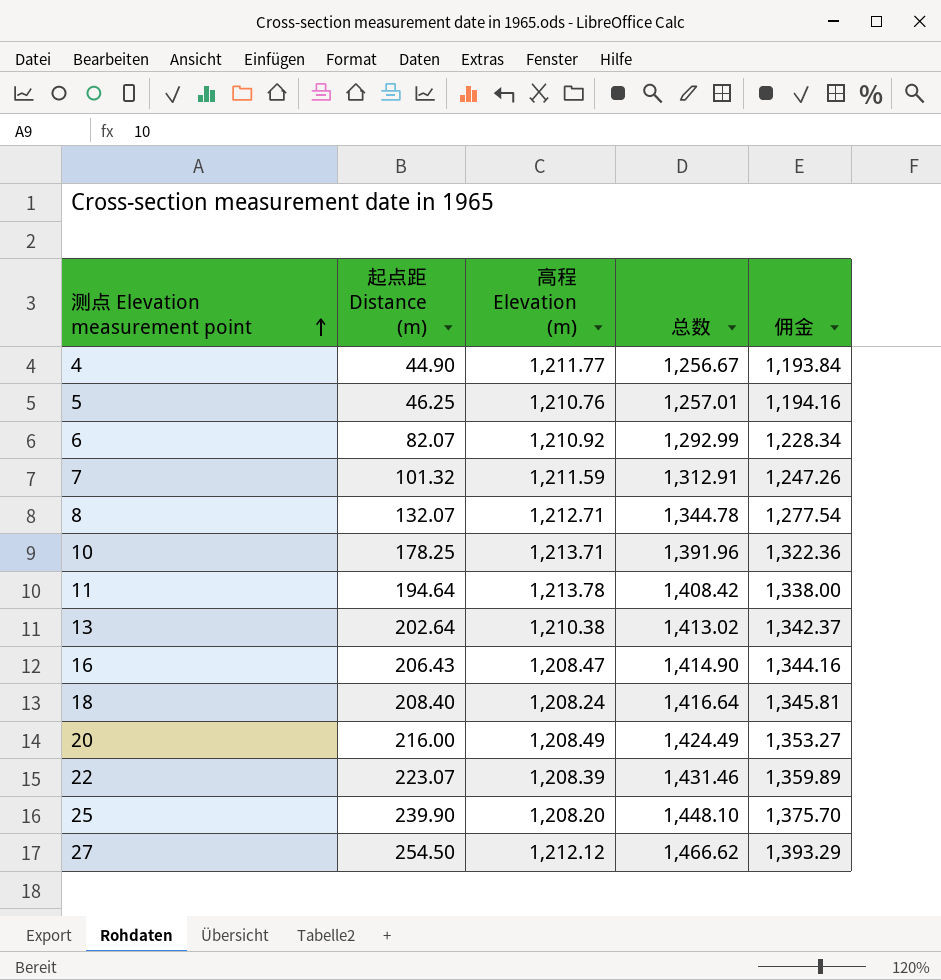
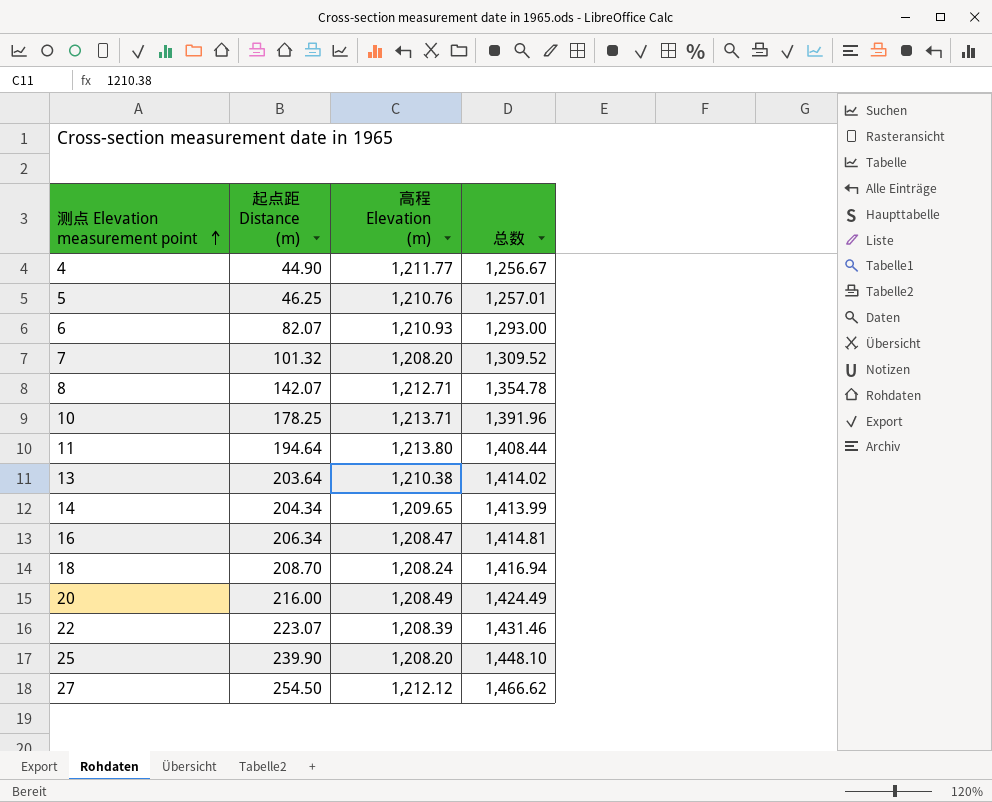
column 佣金 | formula: [总数] * 0.95 -> none
6 | 高程 Elevation (m): 1,210.92 -> 1,210.93
6 | 总数: 1,292.99 -> 1,293.00
7 | 高程 Elevation (m): 1,211.59 -> 1,208.20
7 | 总数: 1,312.91 -> 1,309.52
8 | 起点距 Distance (m): 132.07 -> 142.07
8 | 总数: 1,344.78 -> 1,354.78
11 | 高程 Elevation (m): 1,213.78 -> 1,213.80
11 | 总数: 1,408.42 -> 1,408.44
13 | 起点距 Distance (m): 202.64 -> 203.64
13 | 总数: 1,413.02 -> 1,414.02
row 14: none -> 204.34 | 1,209.65 | 1,413.99
16 | 起点距 Distance (m): 206.43 -> 206.34
16 | 总数: 1,414.90 -> 1,414.81
18 | 起点距 Distance (m): 208.40 -> 208.70
18 | 总数: 1,416.64 -> 1,416.94

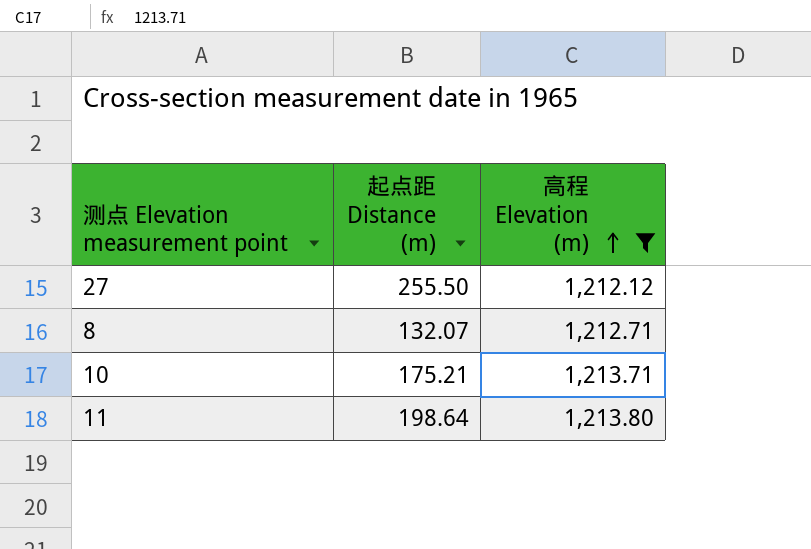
filter: none -> 高程 Elevation (m) >= 1,212.12
row order: 测点 Elevation measurement point ascending -> 高程 Elevation (m) ascending
column 总数 | formula: [起点距 Distance (m)] + [高程 Elevation (m)] -> none
27 | 起点距 Distance (m): 254.50 -> 255.50
8 | 起点距 Distance (m): 142.07 -> 132.07
10 | 起点距 Distance (m): 178.25 -> 175.21
11 | 起点距 Distance (m): 194.64 -> 198.64

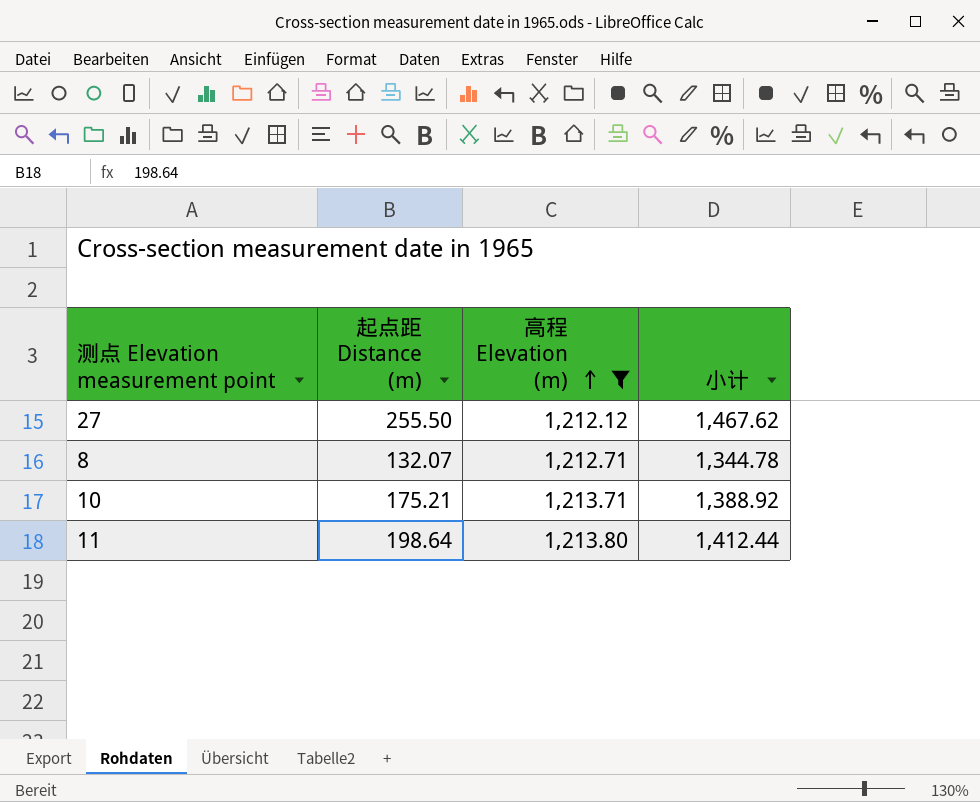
column 小计 | formula: none -> [起点距 Distance (m)] + [高程 Elevation (m)]

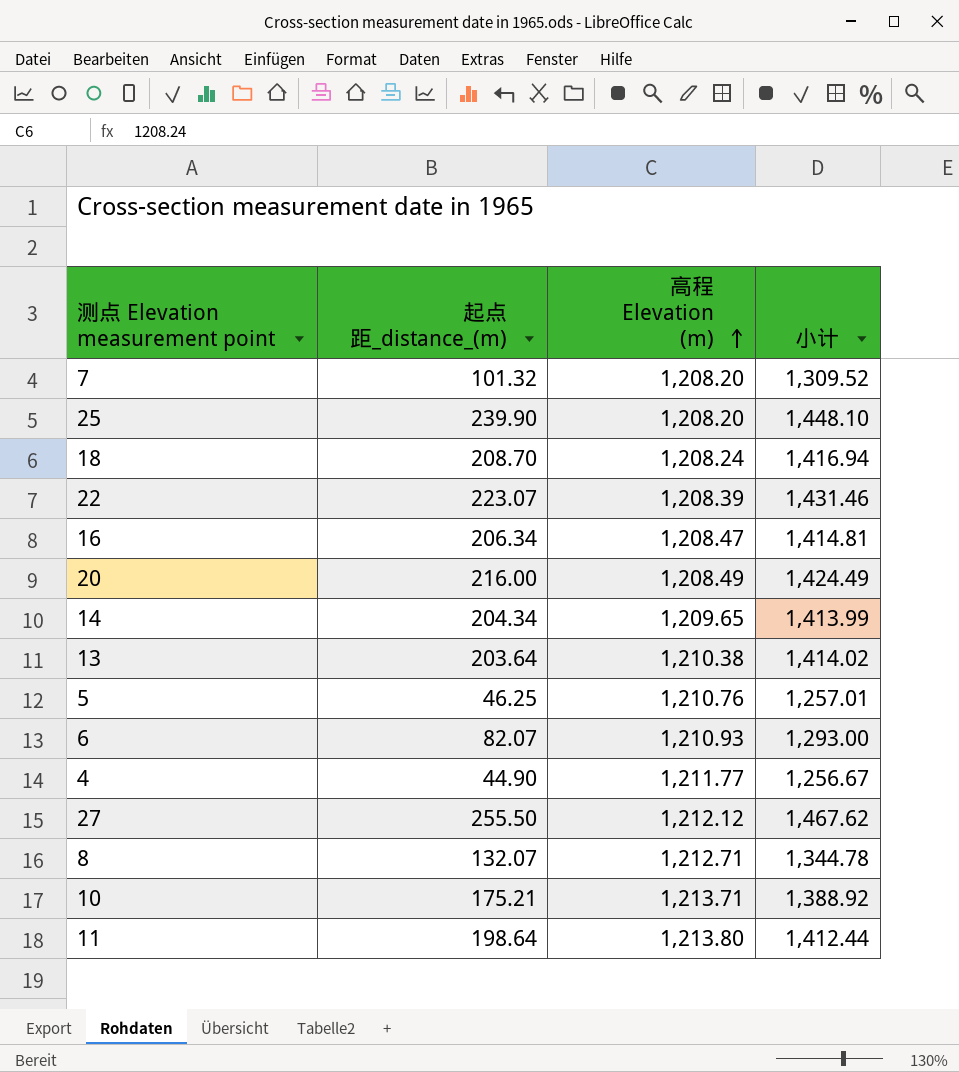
filter: 高程 Elevation (m) >= 1,212.12 -> none
column name: 起点距 Distance (m) -> 起点距_distance_(m)

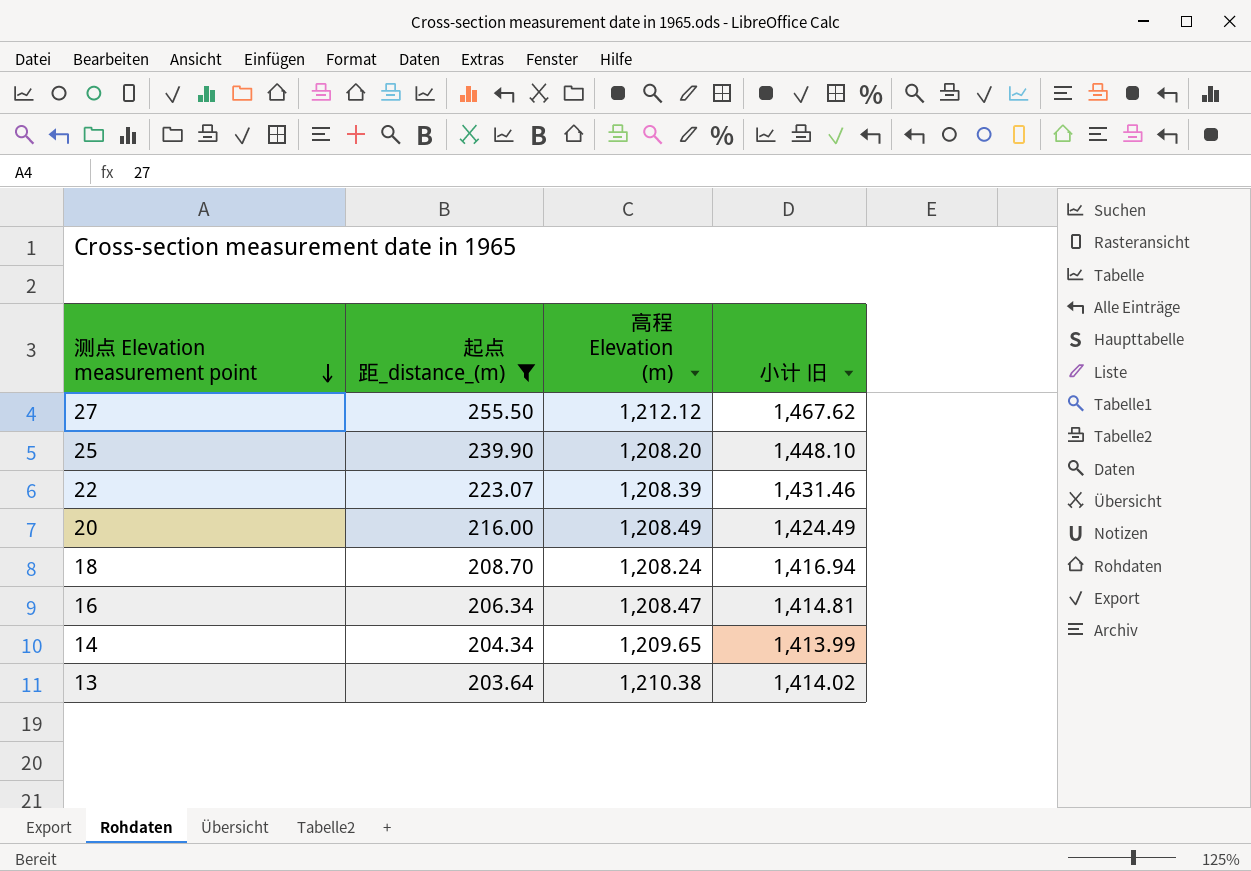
filter: none -> 起点距_distance_(m) >= 203.64
row order: 高程 Elevation (m) ascending -> 测点 Elevation measurement point descending
column name: 小计 -> 小计 旧

